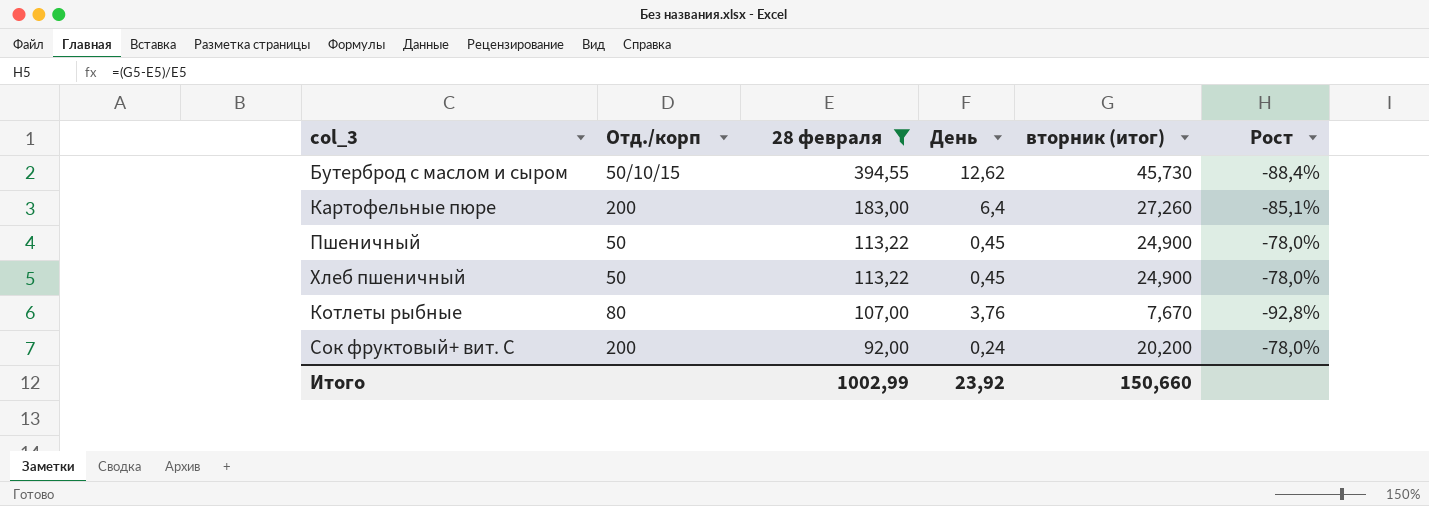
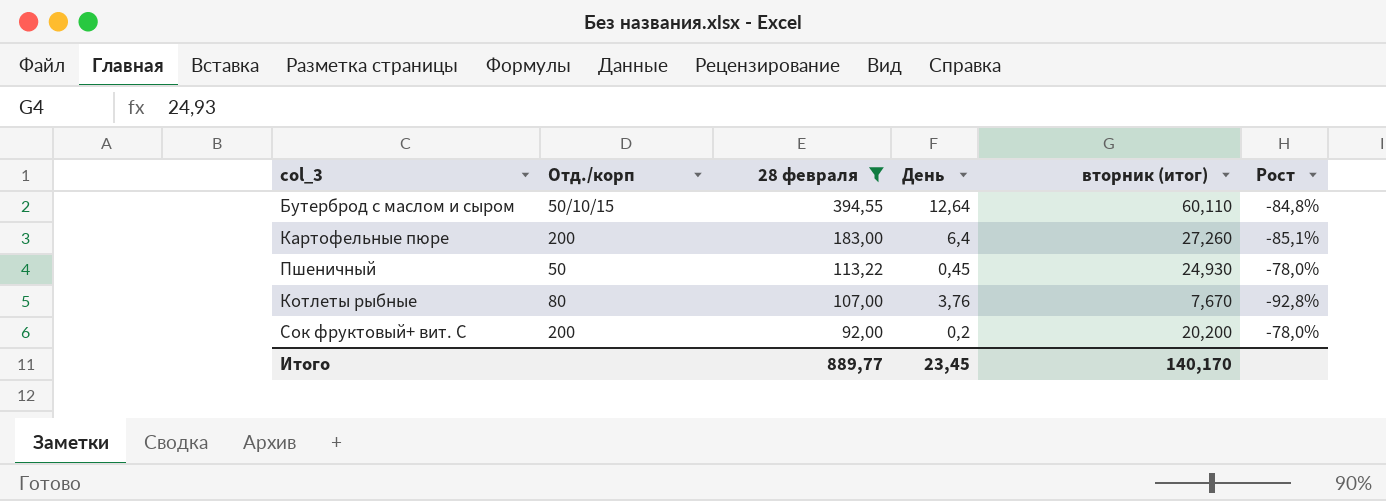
row Хлеб пшеничный: 50 | 113,22 | 0,45 | 24,900 | -78,0% -> none
Бутерброд с маслом и сыром | День: 12,62 -> 12,64
Бутерброд с маслом и сыром | вторник (итог): 45,730 -> 60,110
Бутерброд с маслом и сыром | Рост: -88,4% -> -84,8%
Пшеничный | вторник (итог): 24,900 -> 24,930
Сок фруктовый+ вит. С | День: 0,24 -> 0,2
Итого | 28 февраля: 1002,99 -> 889,77
Итого | День: 23,92 -> 23,45
Итого | вторник (итог): 150,660 -> 140,170

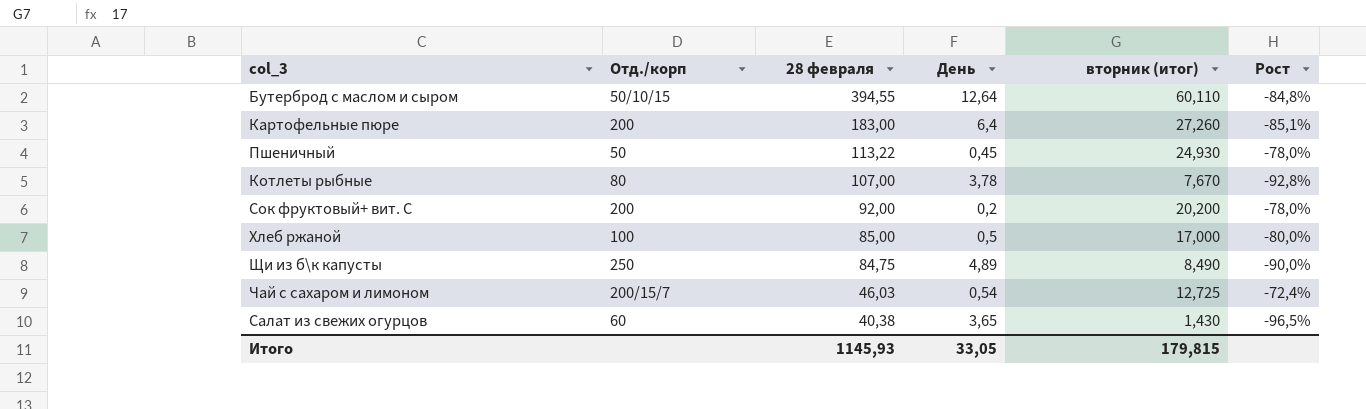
filter: 28 февраля >= 92,00 -> none
Котлеты рыбные | День: 3,76 -> 3,78
Итого | 28 февраля: 889,77 -> 1145,93
Итого | День: 23,45 -> 33,05
Итого | вторник (итог): 140,170 -> 179,815

